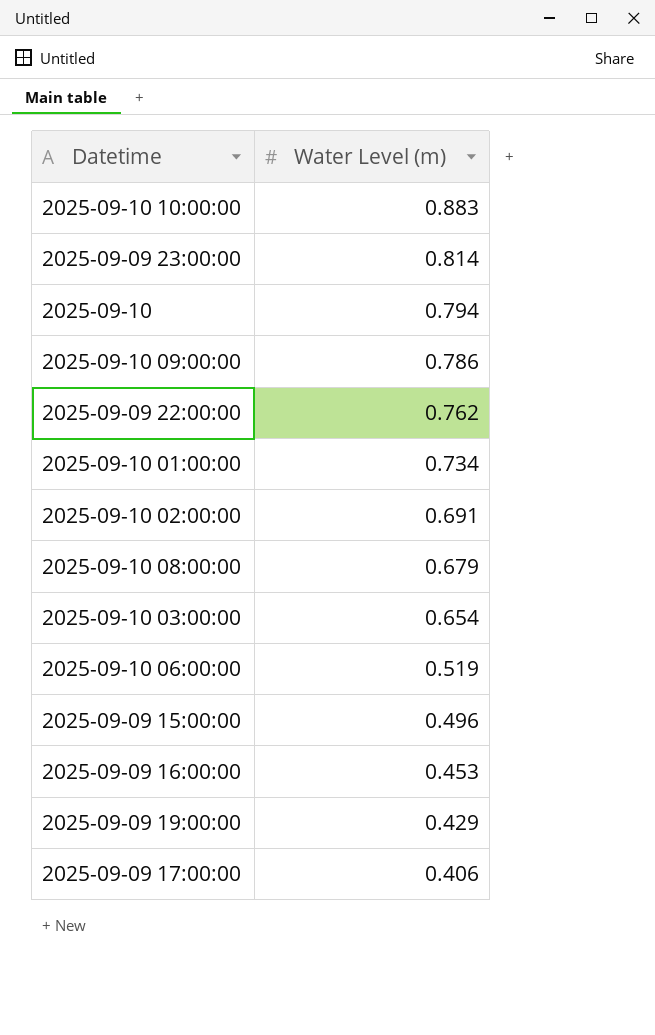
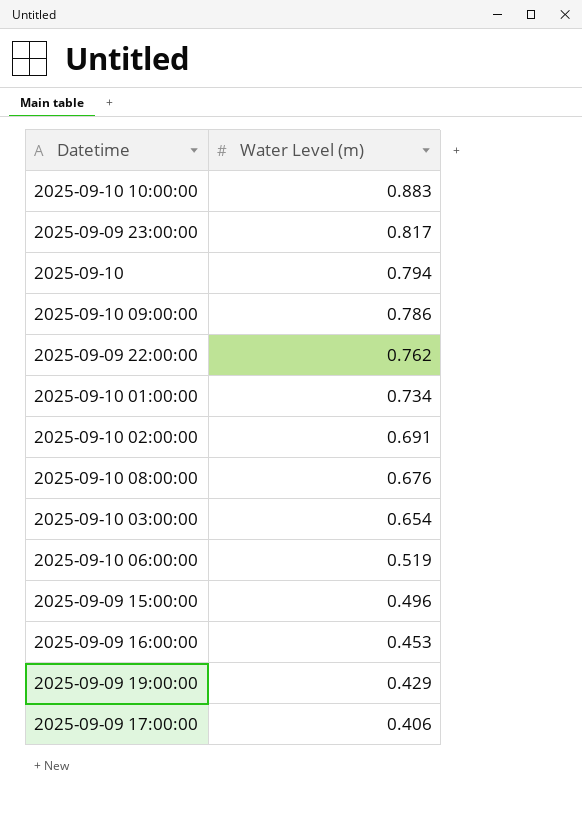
2025-09-09 23:00:00 | Water Level (m): 0.814 -> 0.817
2025-09-10 08:00:00 | Water Level (m): 0.679 -> 0.676

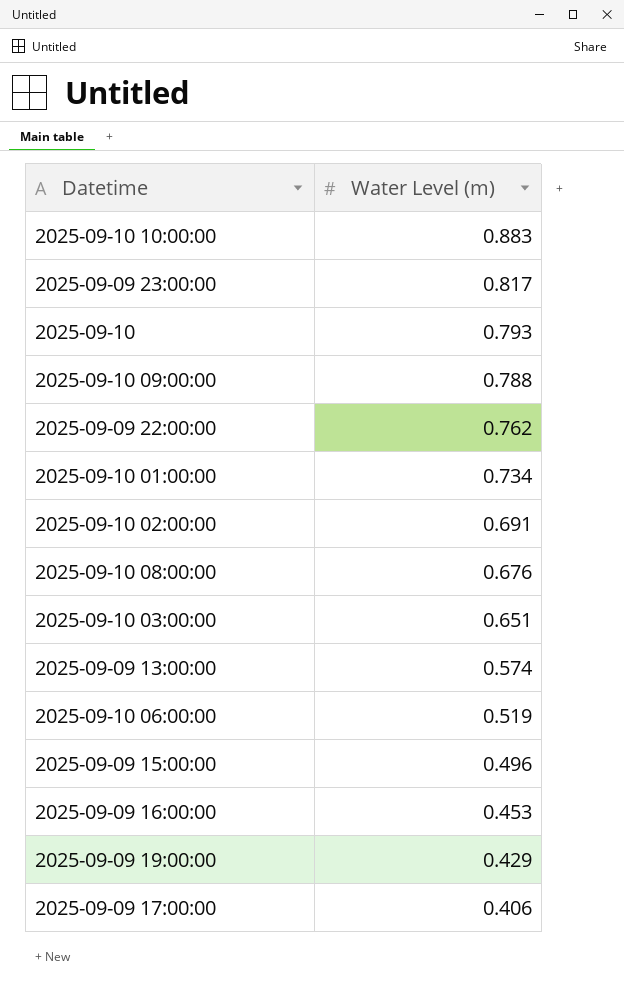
2025-09-10 | Water Level (m): 0.794 -> 0.793
2025-09-10 09:00:00 | Water Level (m): 0.786 -> 0.788
2025-09-10 03:00:00 | Water Level (m): 0.654 -> 0.651
row 2025-09-09 13:00:00: none -> 0.574

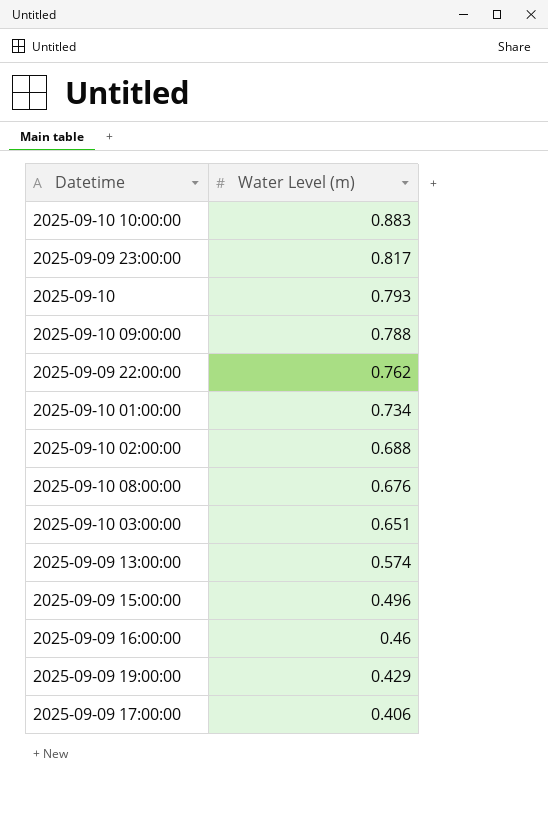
row 2025-09-10 06:00:00: 0.519 -> none
2025-09-10 02:00:00 | Water Level (m): 0.691 -> 0.688
2025-09-09 16:00:00 | Water Level (m): 0.453 -> 0.46

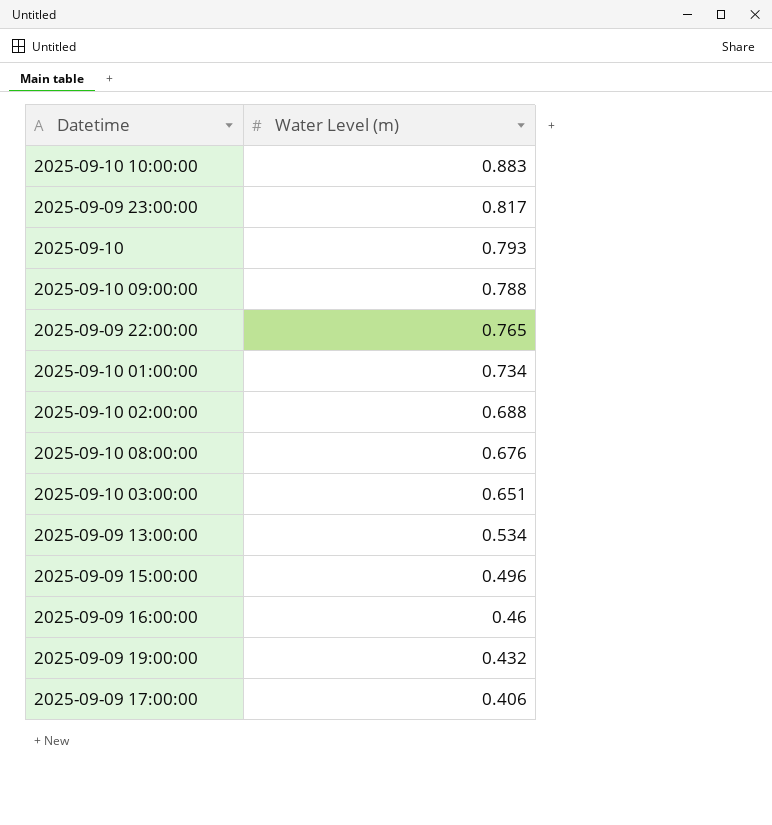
2025-09-09 22:00:00 | Water Level (m): 0.762 -> 0.765
2025-09-09 13:00:00 | Water Level (m): 0.574 -> 0.534
2025-09-09 19:00:00 | Water Level (m): 0.429 -> 0.432

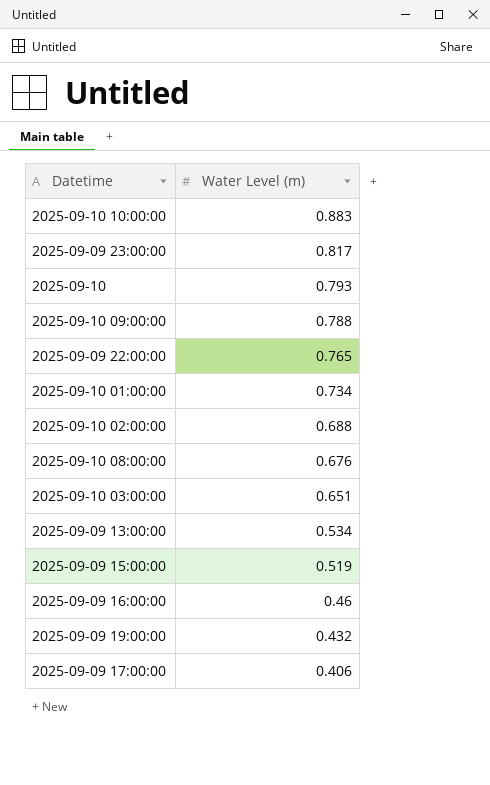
2025-09-09 15:00:00 | Water Level (m): 0.496 -> 0.519

